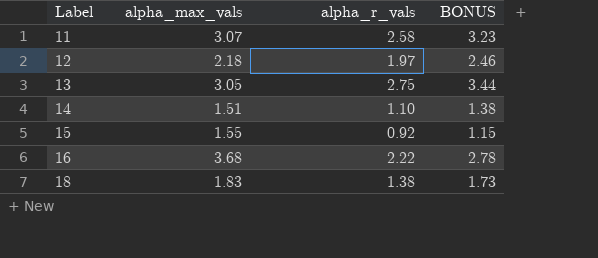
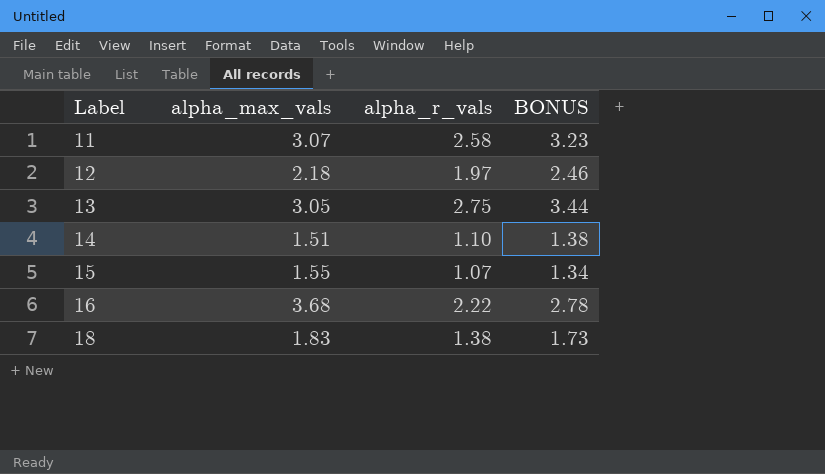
15 | alpha_r_vals: 0.92 -> 1.07
15 | BONUS: 1.15 -> 1.34

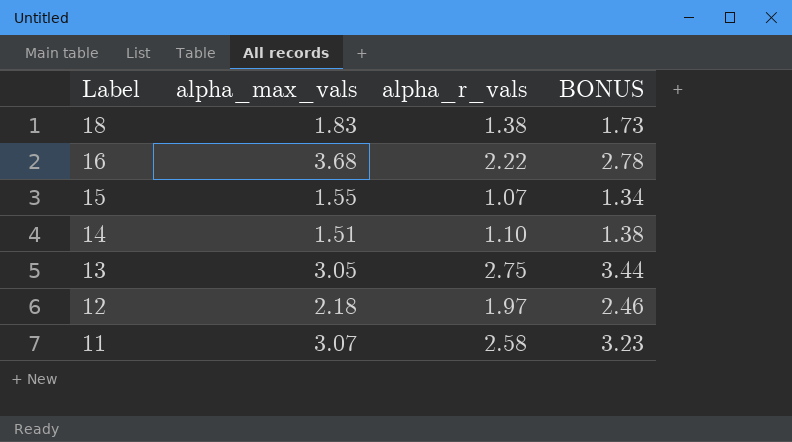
row order: Label ascending -> Label descending

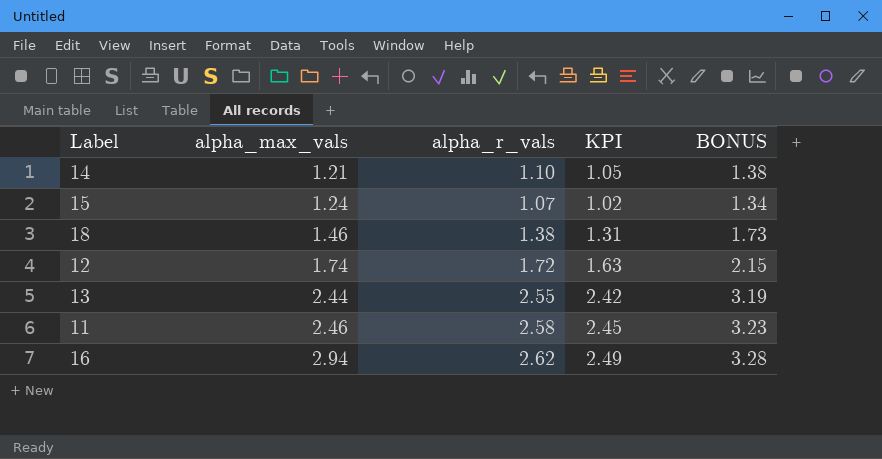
row order: Label descending -> alpha_max_vals ascending
column KPI | formula: none -> [alpha_r_vals] * 0.95
14 | alpha_max_vals: 1.51 -> 1.21
15 | alpha_max_vals: 1.55 -> 1.24
18 | alpha_max_vals: 1.83 -> 1.46
12 | alpha_max_vals: 2.18 -> 1.74
12 | alpha_r_vals: 1.97 -> 1.72
12 | BONUS: 2.46 -> 2.15
13 | alpha_max_vals: 3.05 -> 2.44
13 | alpha_r_vals: 2.75 -> 2.55
13 | BONUS: 3.44 -> 3.19
11 | alpha_max_vals: 3.07 -> 2.46
16 | alpha_max_vals: 3.68 -> 2.94
16 | alpha_r_vals: 2.22 -> 2.62
16 | BONUS: 2.78 -> 3.28

